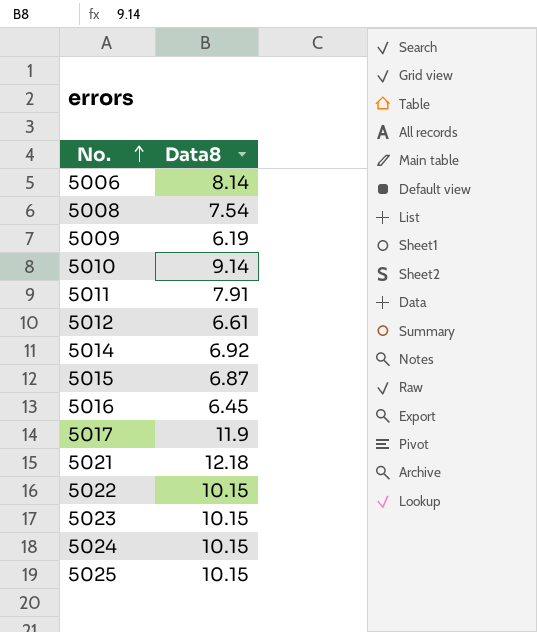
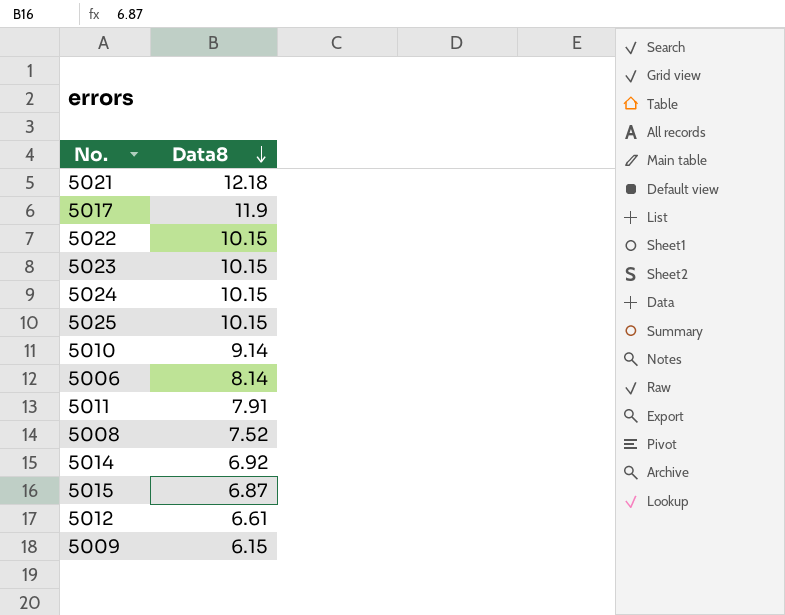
row order: No. ascending -> Data8 descending
row 5016: 6.45 -> none
5008 | Data8: 7.54 -> 7.52
5009 | Data8: 6.19 -> 6.15

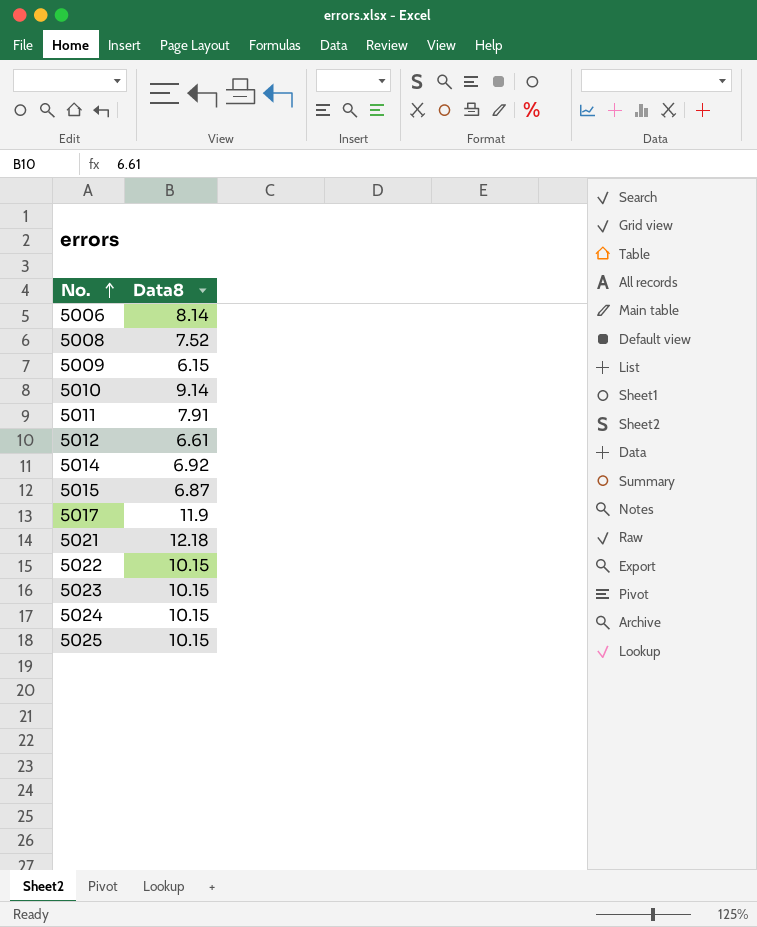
row order: Data8 descending -> No. ascending

